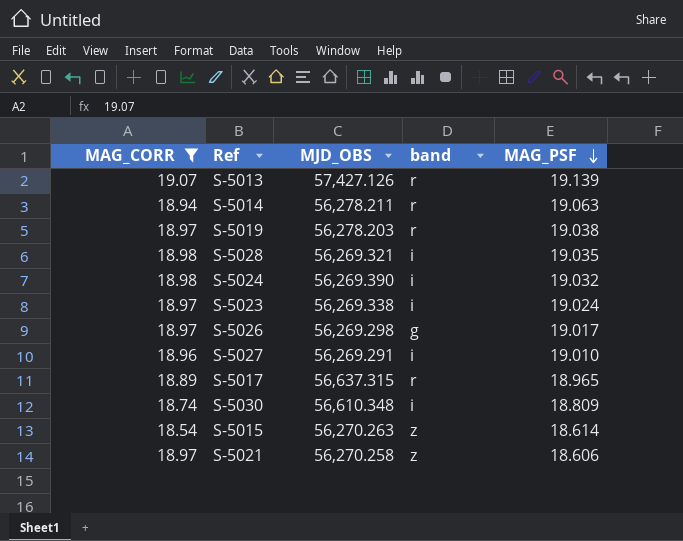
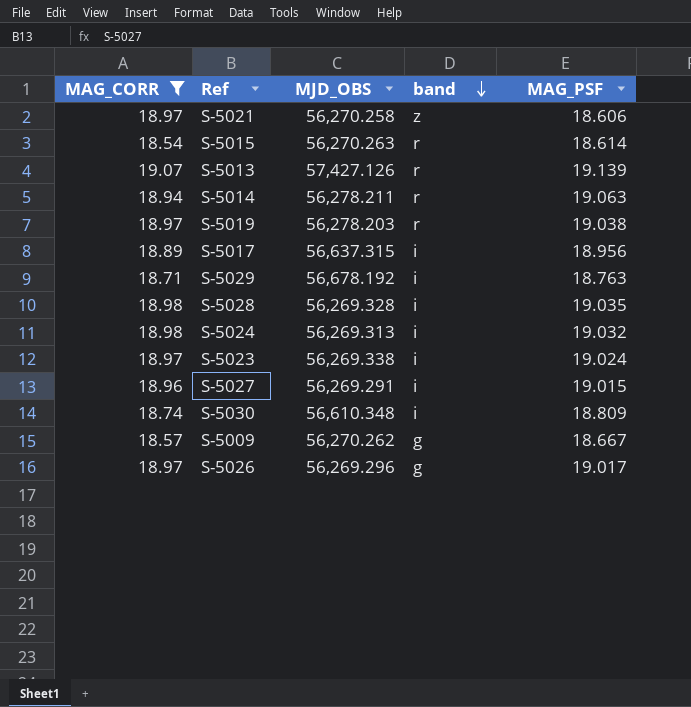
row order: MAG_PSF descending -> band descending
S-5015 | band: z -> r
S-5017 | band: r -> i
S-5017 | MAG_PSF: 18.965 -> 18.956
row S-5029: none -> 18.71 | 56,678.192 | i | 18.763
S-5028 | MJD_OBS: 56,269.321 -> 56,269.328
S-5024 | MJD_OBS: 56,269.390 -> 56,269.313
S-5027 | MAG_PSF: 19.010 -> 19.015
row S-5009: none -> 18.57 | 56,270.262 | g | 18.667
S-5026 | MJD_OBS: 56,269.298 -> 56,269.296

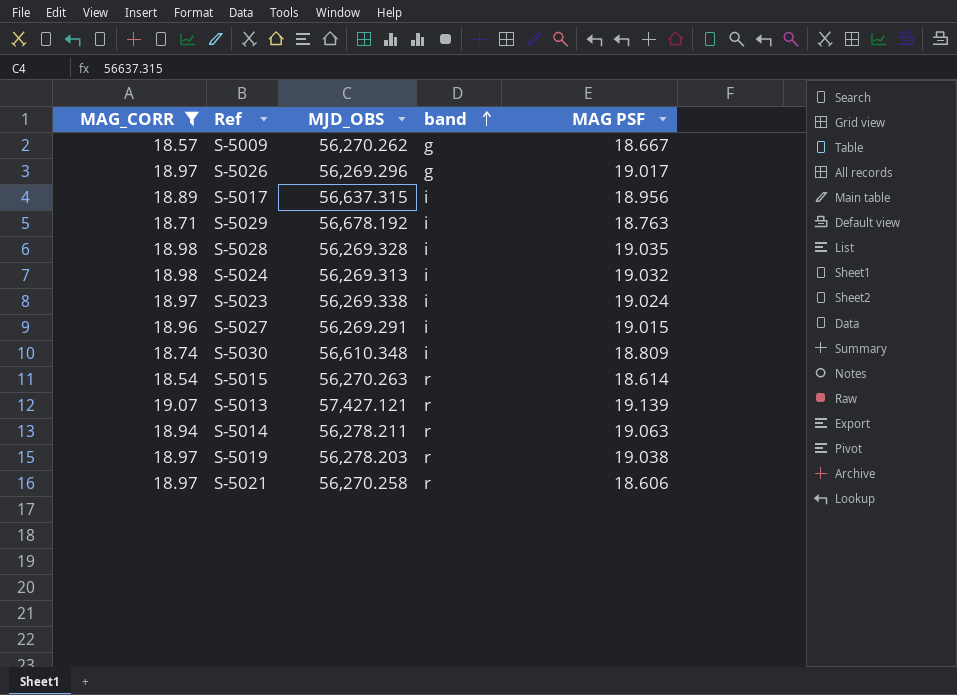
row order: band descending -> band ascending
column name: MAG_PSF -> MAG PSF
S-5013 | MJD_OBS: 57,427.126 -> 57,427.121
S-5021 | band: z -> r

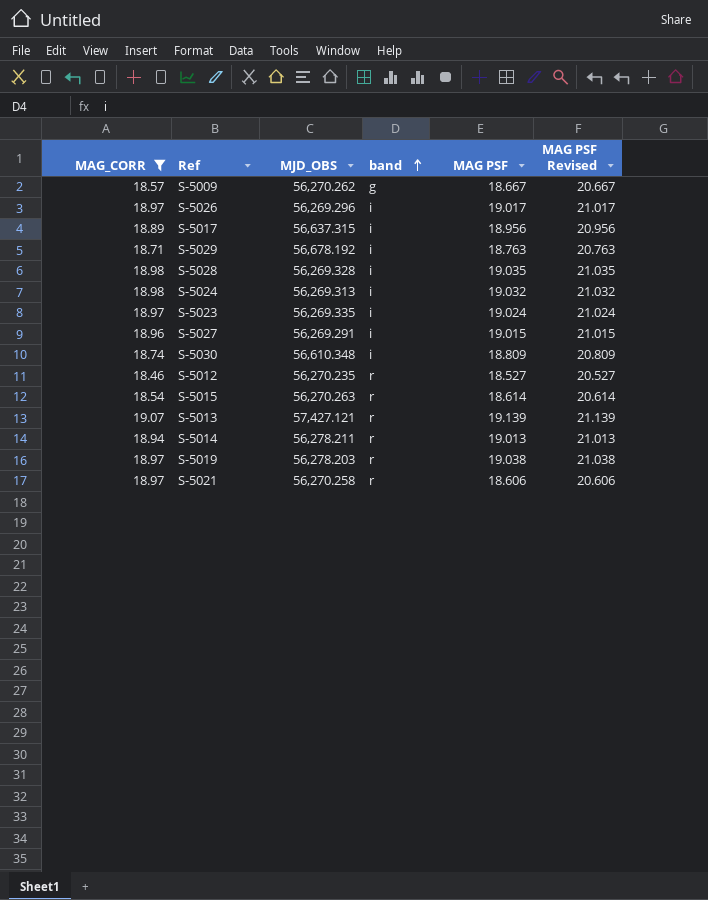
column MAG PSF Revised | formula: none -> [MAG PSF] + 2
S-5026 | band: g -> i
S-5023 | MJD_OBS: 56,269.338 -> 56,269.335
row S-5012: none -> 18.46 | 56,270.235 | r | 18.527 | 20.527
S-5014 | MAG PSF: 19.063 -> 19.013

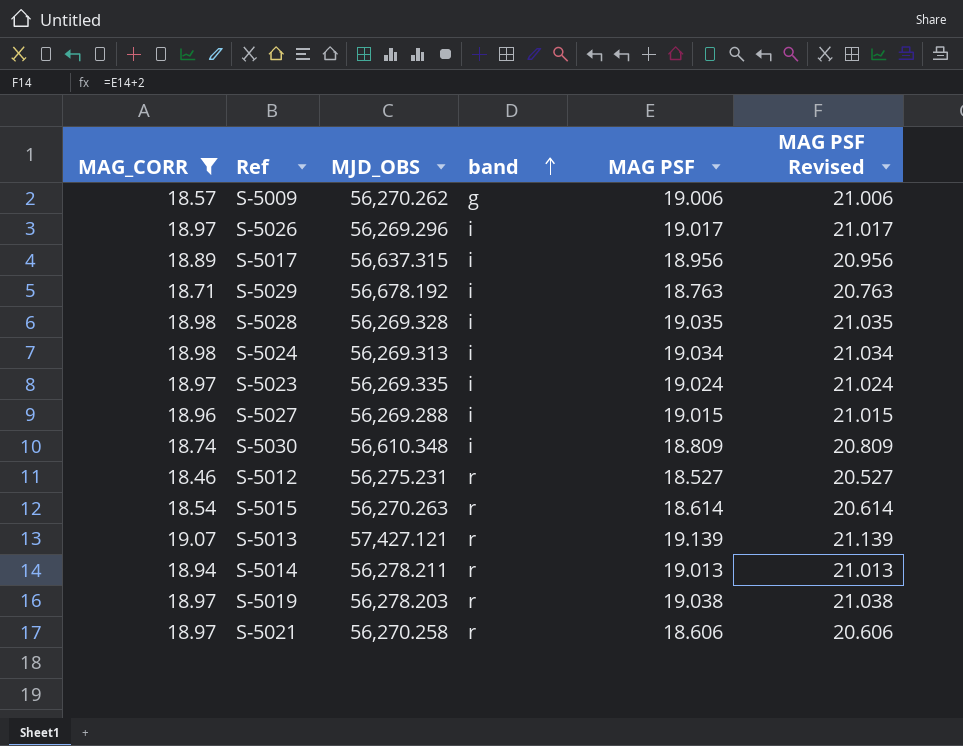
S-5009 | MAG PSF: 18.667 -> 19.006
S-5009 | MAG PSF Revised: 20.667 -> 21.006
S-5024 | MAG PSF: 19.032 -> 19.034
S-5024 | MAG PSF Revised: 21.032 -> 21.034
S-5027 | MJD_OBS: 56,269.291 -> 56,269.288
S-5012 | MJD_OBS: 56,270.235 -> 56,275.231

